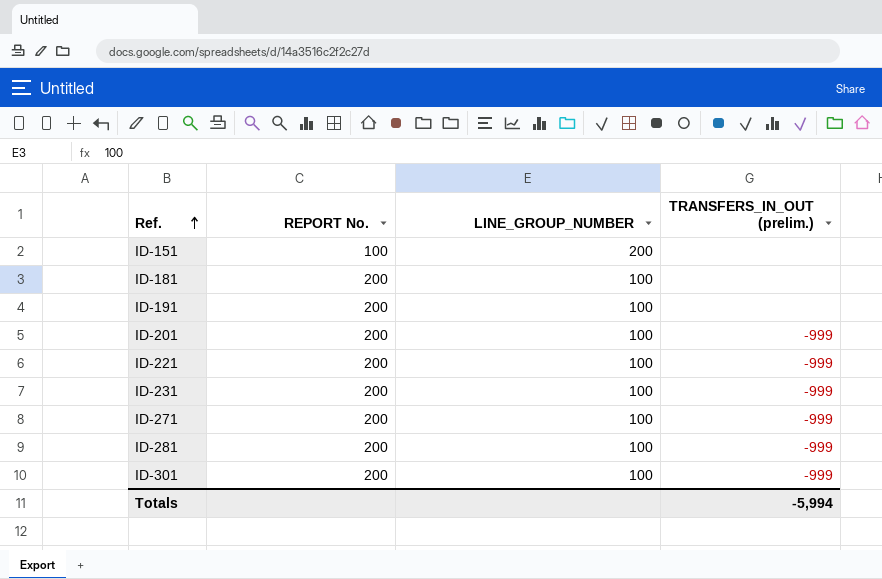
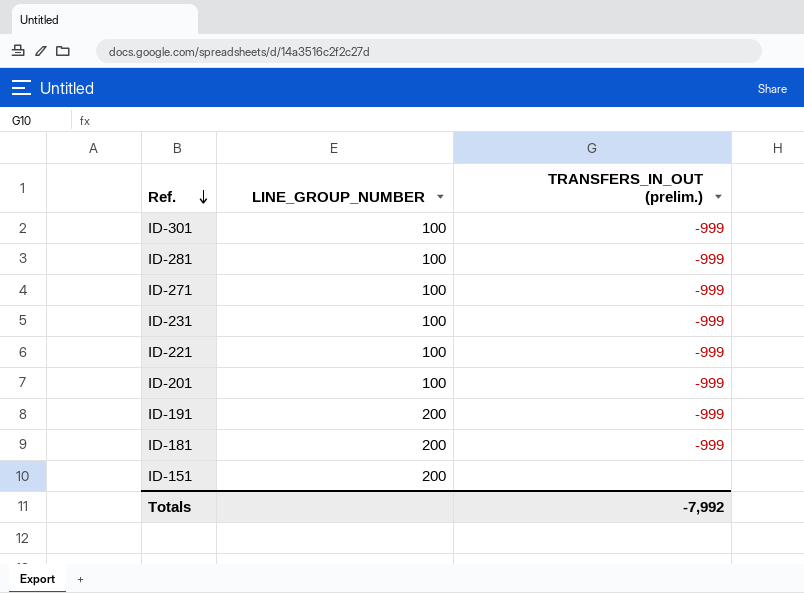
row order: Ref. ascending -> Ref. descending
column REPORT No. | position: 2 -> none
ID-191 | LINE_GROUP_NUMBER: 100 -> 200
ID-191 | TRANSFERS_IN_OUT (prelim.): none -> -999
ID-181 | LINE_GROUP_NUMBER: 100 -> 200
ID-181 | TRANSFERS_IN_OUT (prelim.): none -> -999
Totals | TRANSFERS_IN_OUT (prelim.): -5,994 -> -7,992

